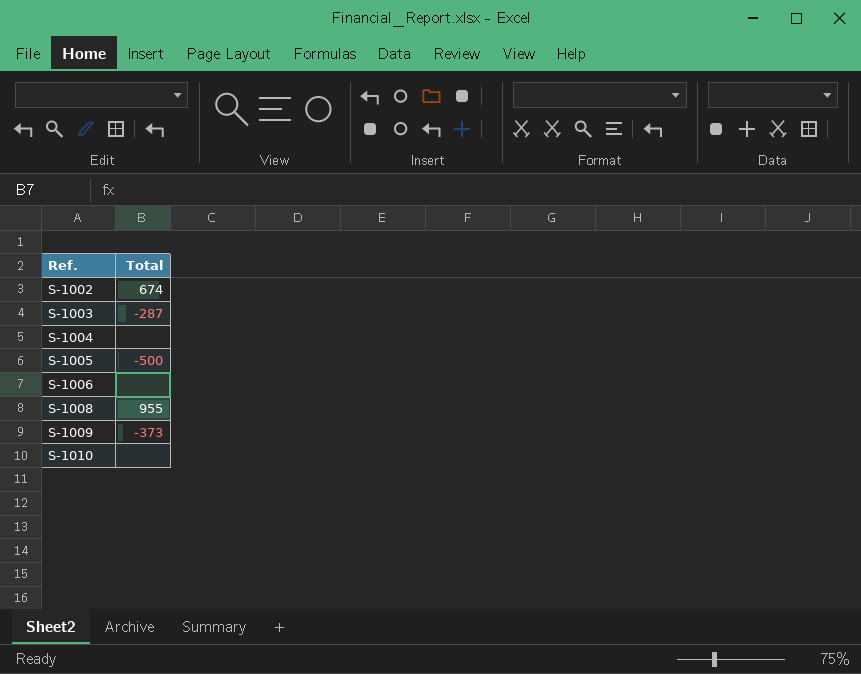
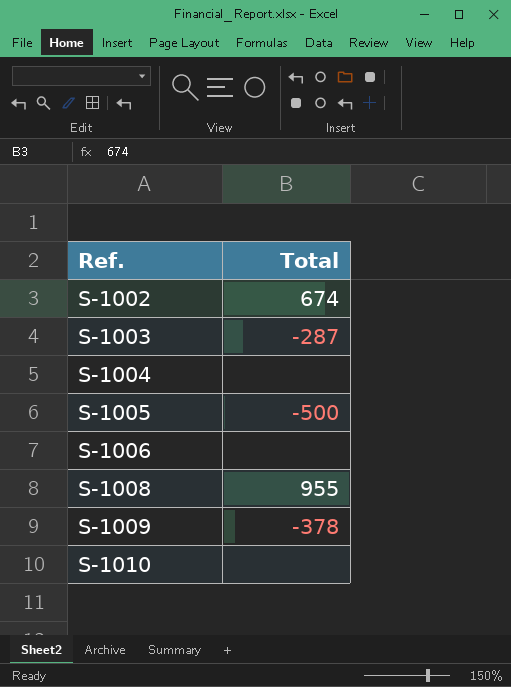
S-1009 | Total: -373 -> -378

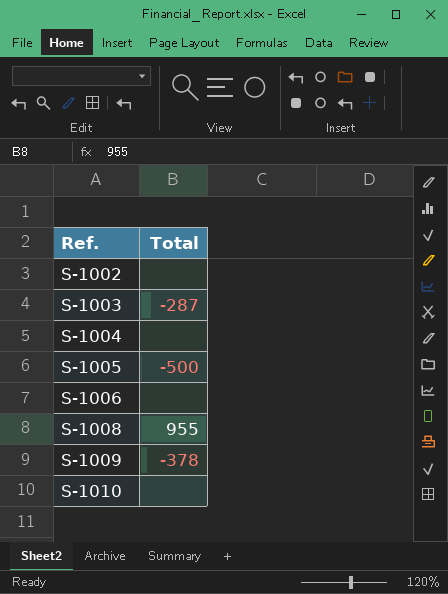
S-1002 | Total: 674 -> none

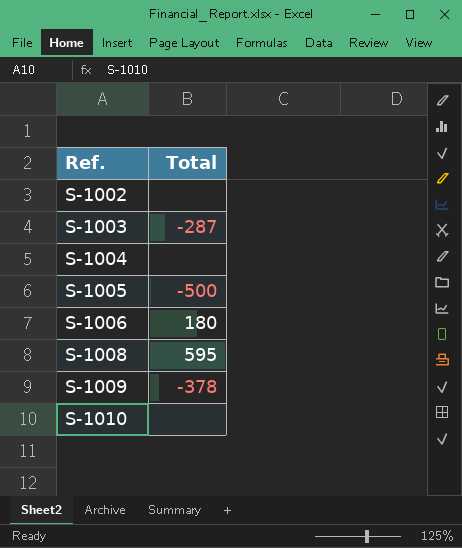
S-1006 | Total: none -> 180
S-1008 | Total: 955 -> 595

